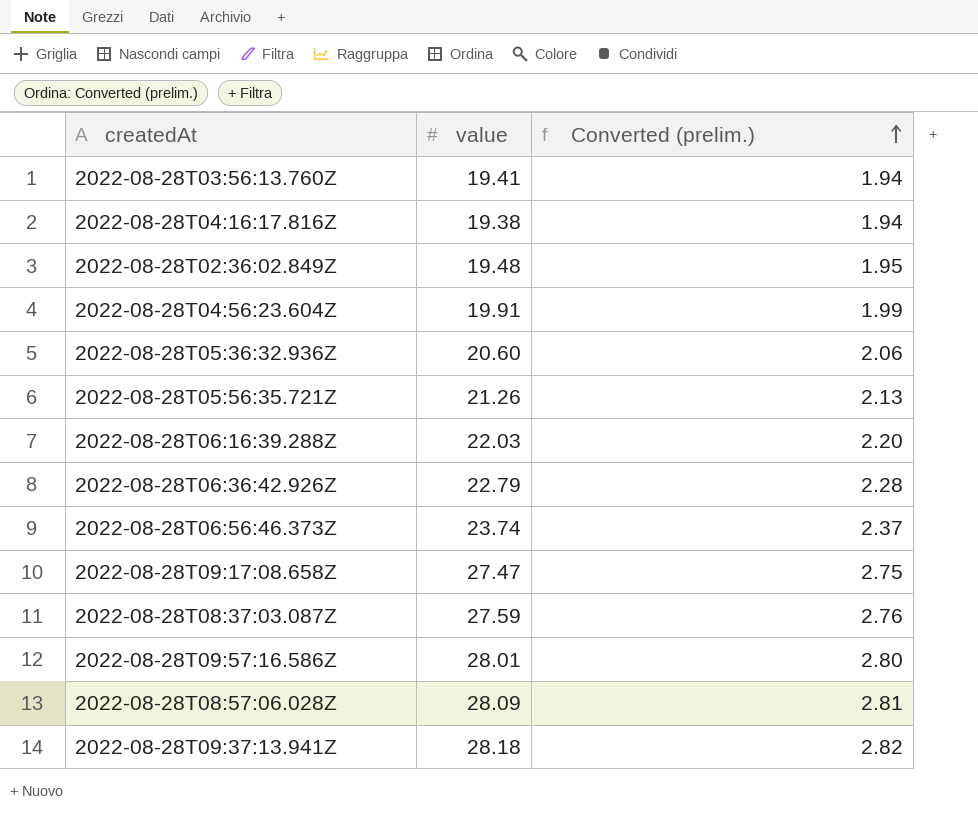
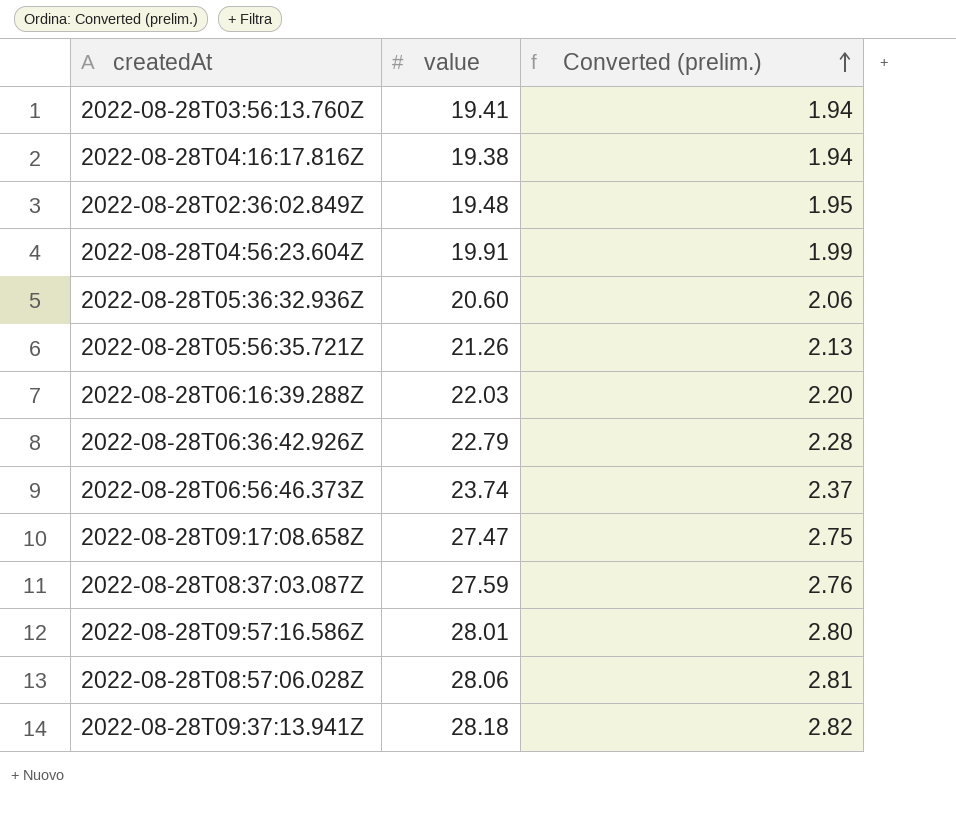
2022-08-28T08:57:06.028Z | value: 28.09 -> 28.06

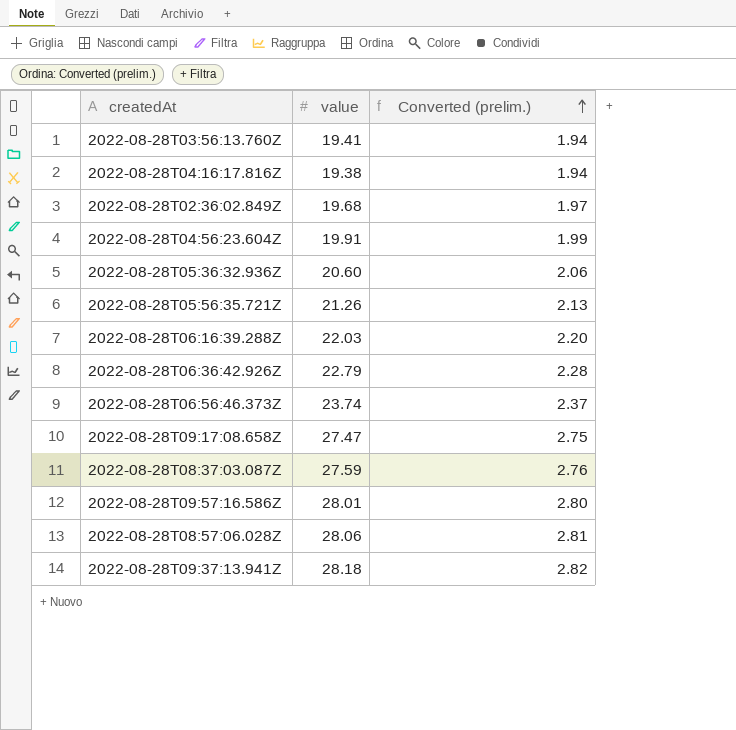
2022-08-28T02:36:02.849Z | value: 19.48 -> 19.68
2022-08-28T02:36:02.849Z | Converted (prelim.): 1.95 -> 1.97

